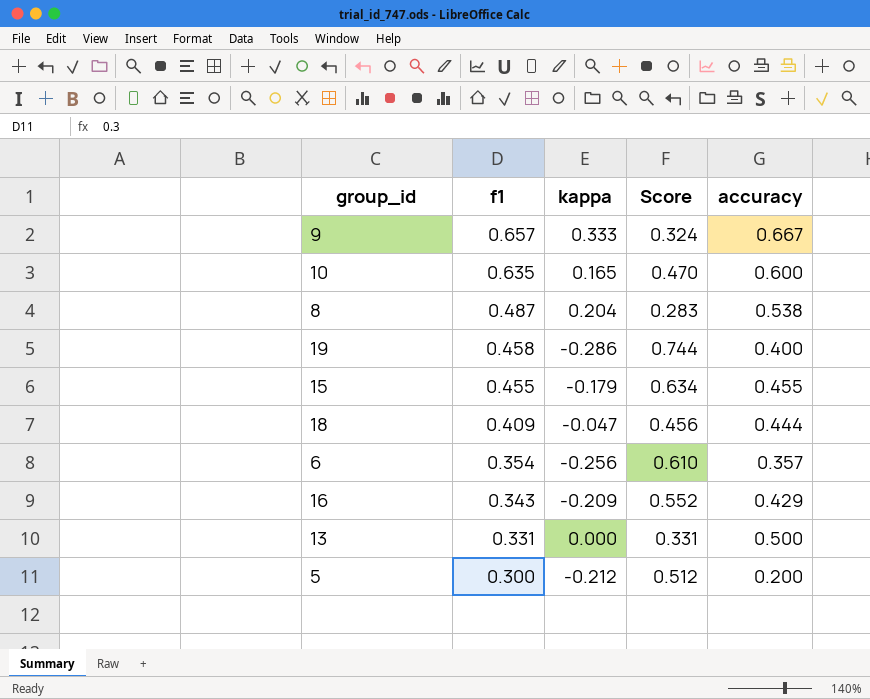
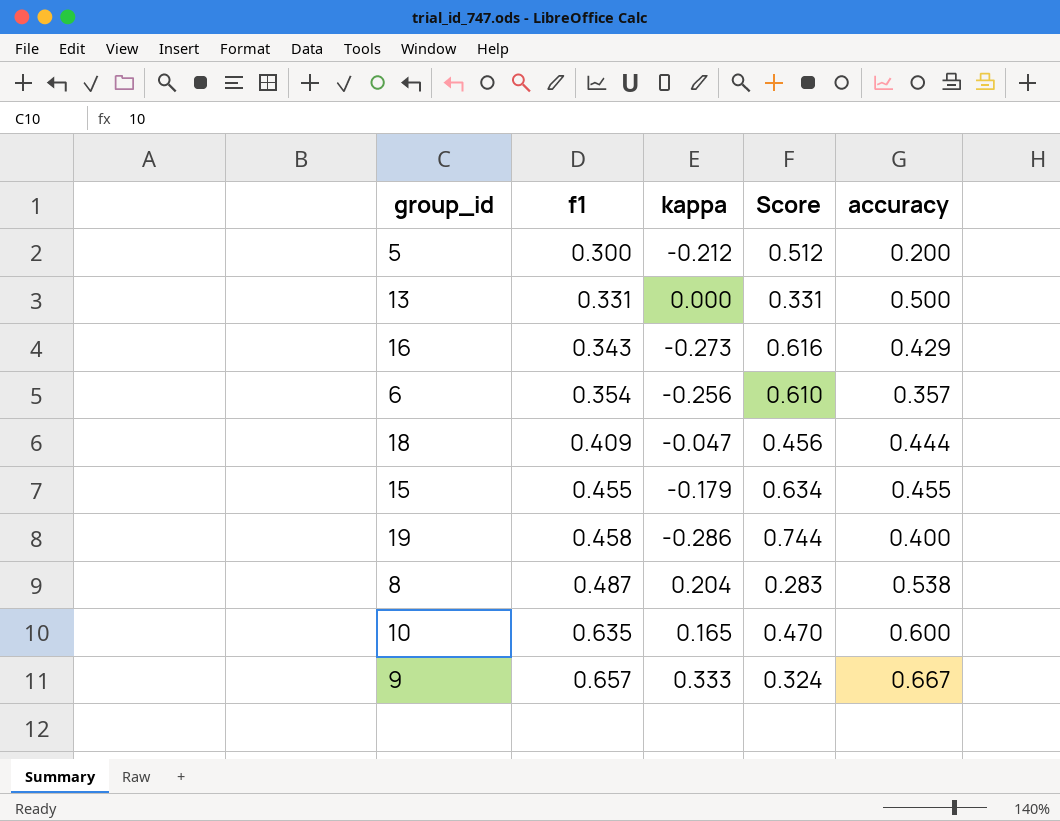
row order: f1 descending -> f1 ascending
16 | kappa: -0.209 -> -0.273
16 | Score: 0.552 -> 0.616

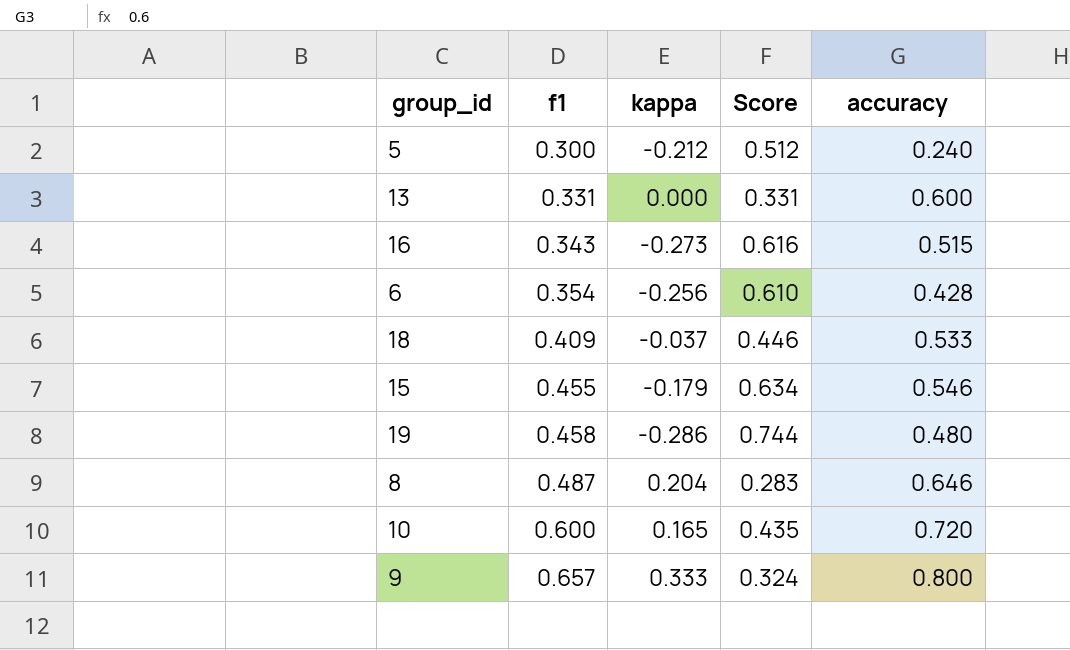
5 | accuracy: 0.200 -> 0.240
13 | accuracy: 0.500 -> 0.600
16 | accuracy: 0.429 -> 0.515
6 | accuracy: 0.357 -> 0.428
18 | kappa: -0.047 -> -0.037
18 | Score: 0.456 -> 0.446
18 | accuracy: 0.444 -> 0.533
15 | accuracy: 0.455 -> 0.546
19 | accuracy: 0.400 -> 0.480
8 | accuracy: 0.538 -> 0.646
10 | f1: 0.635 -> 0.600
10 | Score: 0.470 -> 0.435
10 | accuracy: 0.600 -> 0.720
9 | accuracy: 0.667 -> 0.800

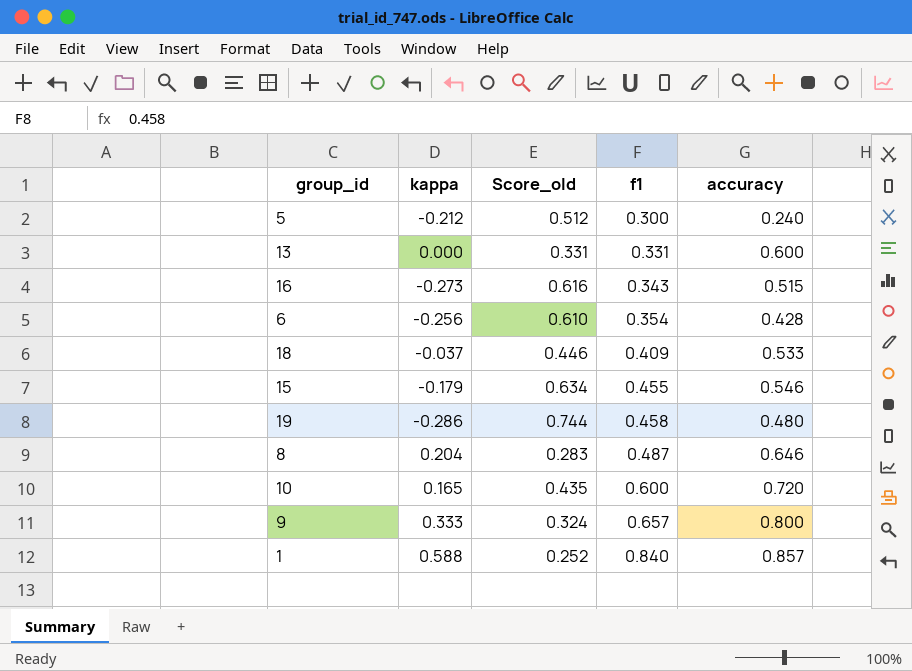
column name: Score -> Score_old
column f1 | position: 2 -> 4
row 1: none -> 0.588 | 0.252 | 0.840 | 0.857

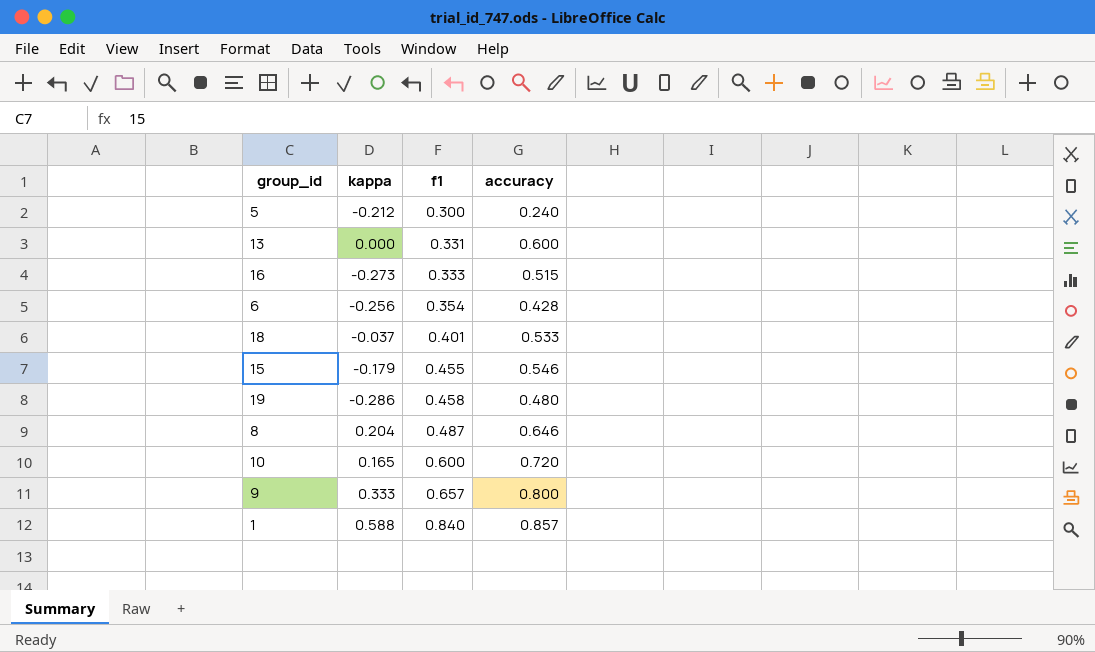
column Score_old | formula: [f1] - [kappa] -> none
16 | f1: 0.343 -> 0.333
18 | f1: 0.409 -> 0.401

